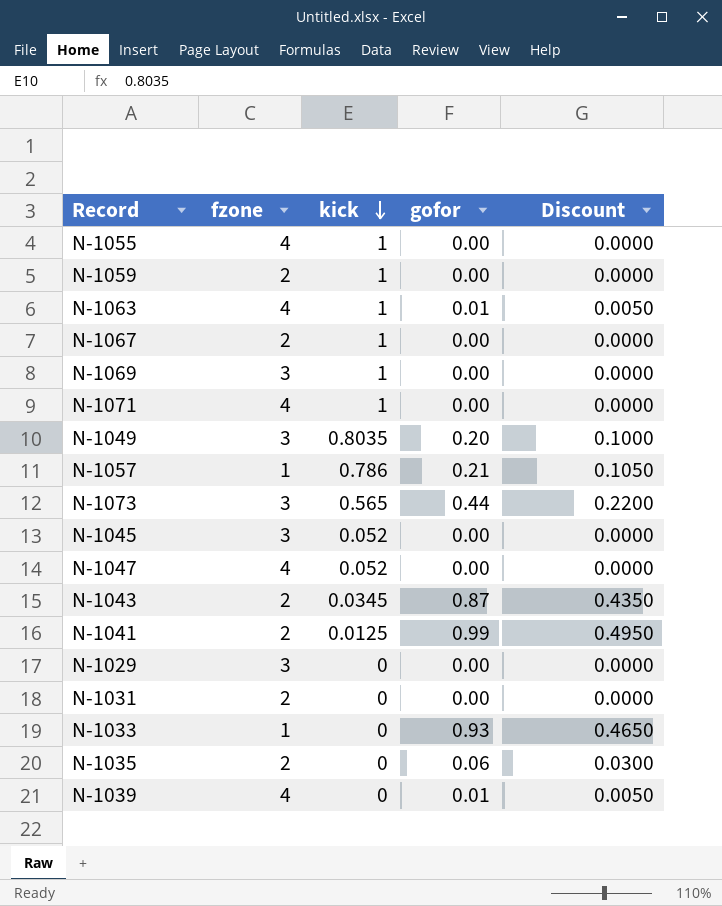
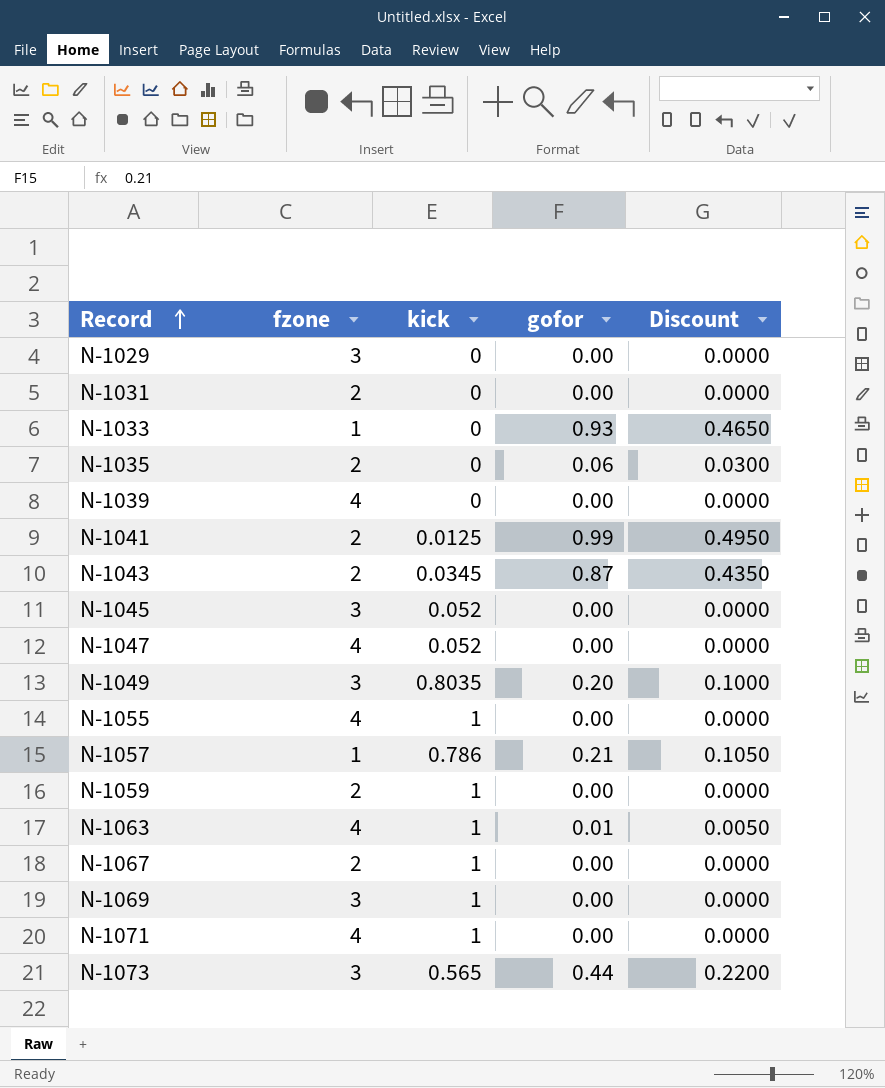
row order: kick descending -> Record ascending
N-1039 | gofor: 0.01 -> 0.00
N-1039 | Discount: 0.0050 -> 0.0000

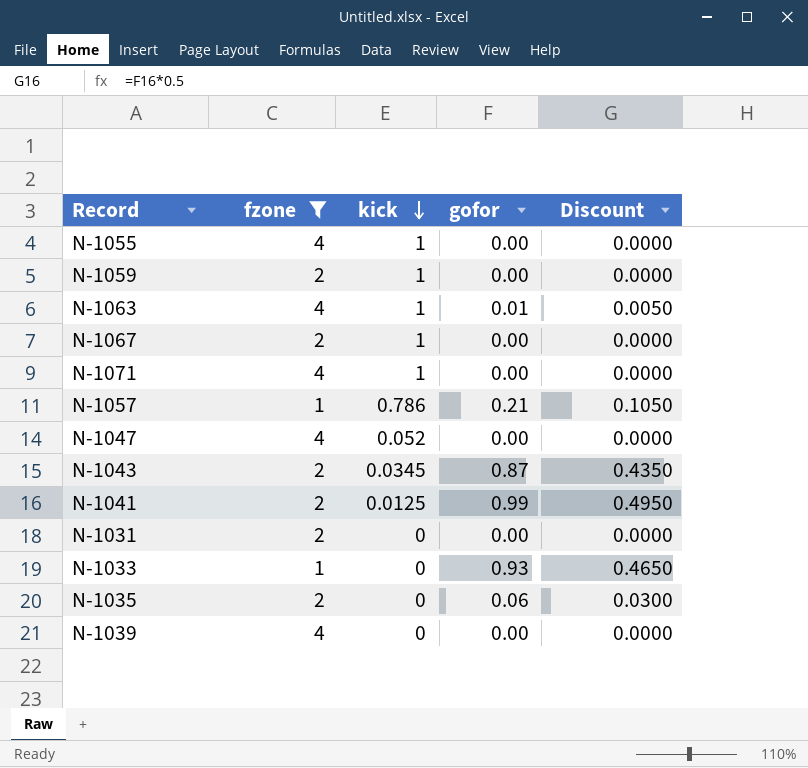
filter: none -> fzone != 3
row order: Record ascending -> kick descending

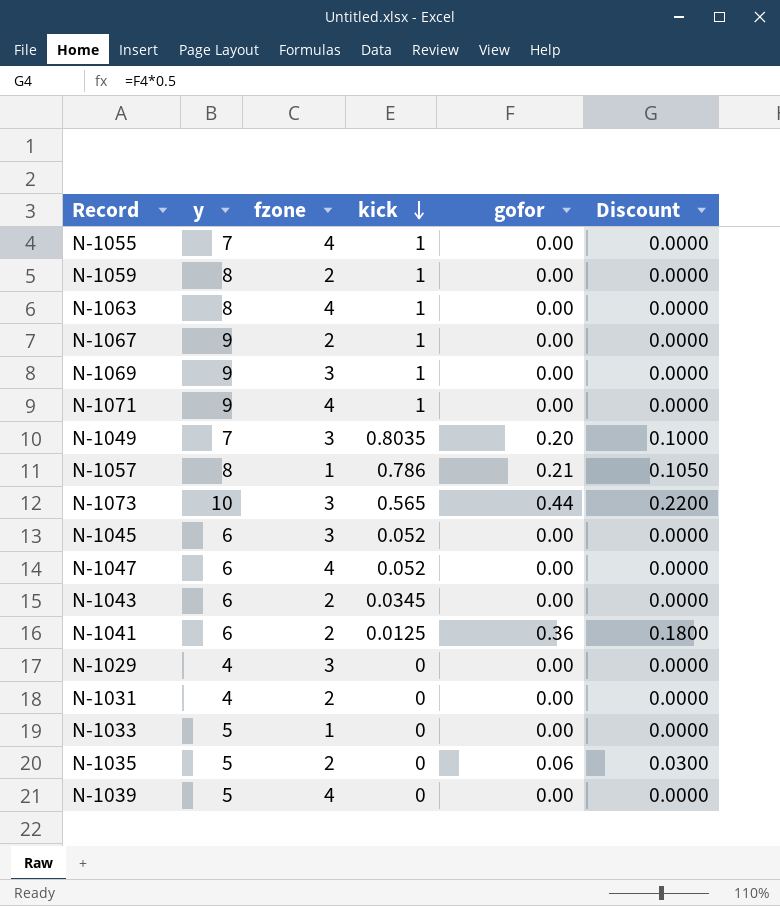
filter: fzone != 3 -> none
column y | position: none -> 2
N-1063 | gofor: 0.01 -> 0.00
N-1063 | Discount: 0.0050 -> 0.0000
N-1043 | gofor: 0.87 -> 0.00
N-1043 | Discount: 0.4350 -> 0.0000
N-1041 | gofor: 0.99 -> 0.36
N-1041 | Discount: 0.4950 -> 0.1800
N-1033 | gofor: 0.93 -> 0.00
N-1033 | Discount: 0.4650 -> 0.0000

